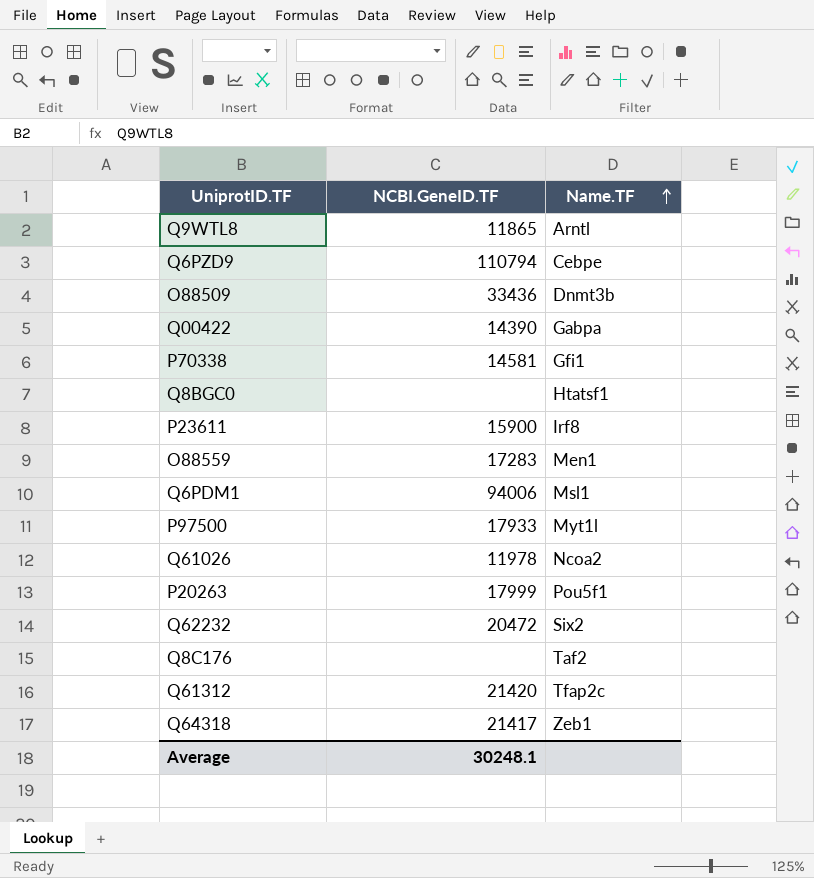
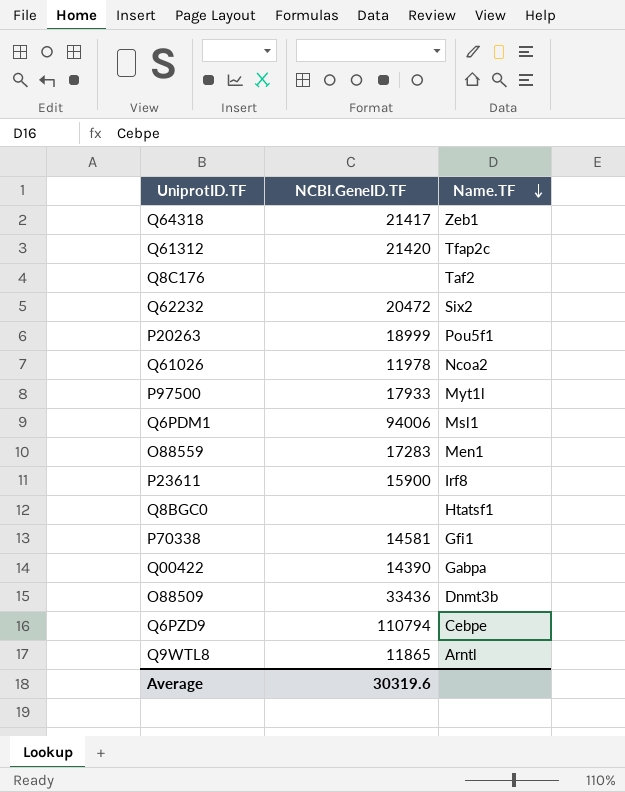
row order: Name.TF ascending -> Name.TF descending
P20263 | NCBI.GeneID.TF: 17999 -> 18999
Average | NCBI.GeneID.TF: 30248.1 -> 30319.6

